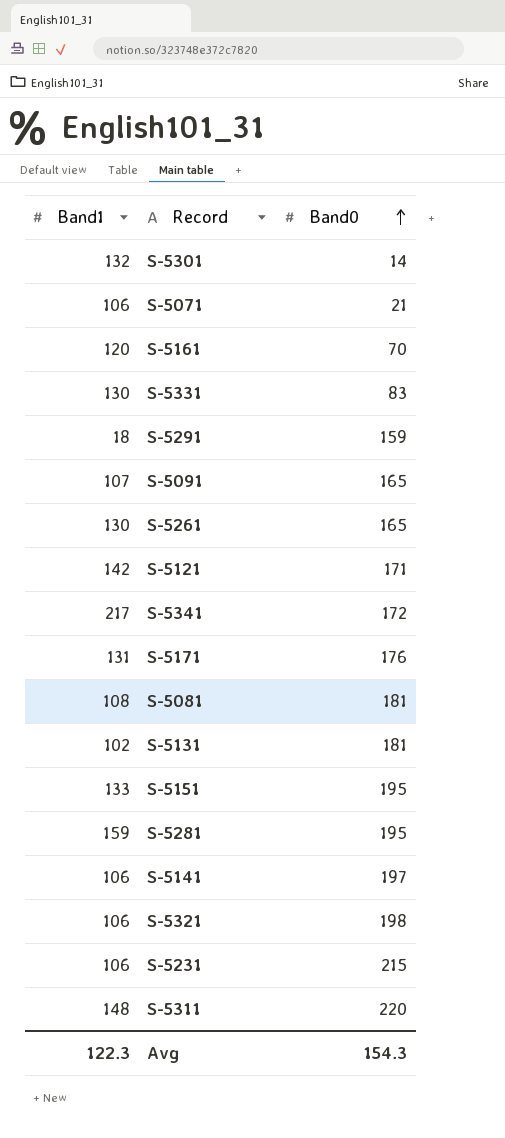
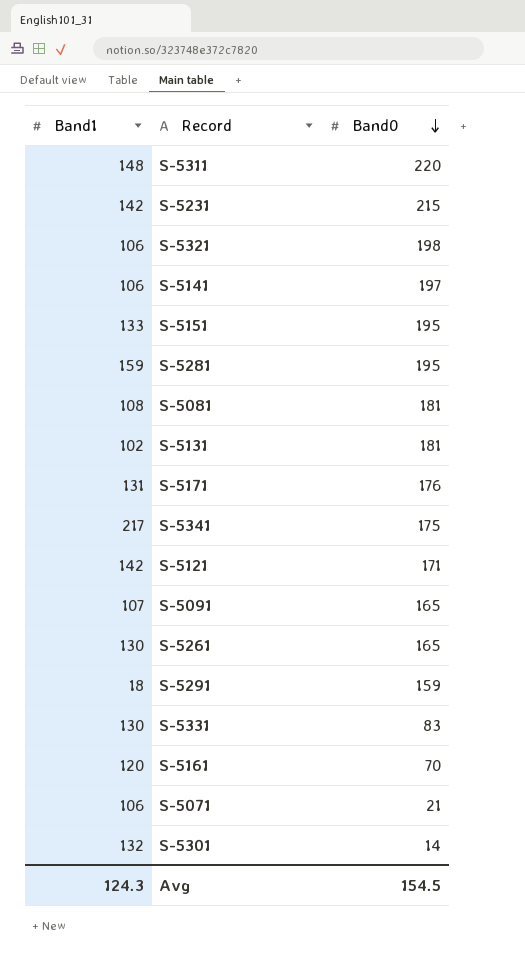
row order: Band0 ascending -> Band0 descending
S-5231 | Band1: 106 -> 142
S-5341 | Band0: 172 -> 175
Avg | Band1: 122.3 -> 124.3
Avg | Band0: 154.3 -> 154.5

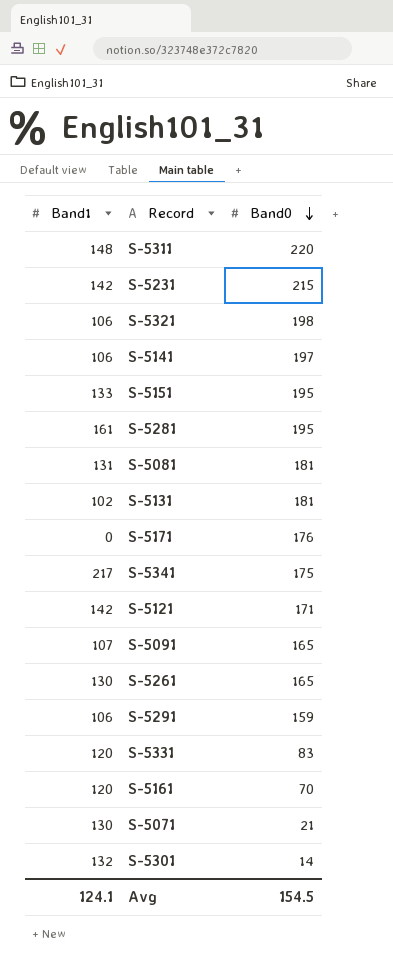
S-5281 | Band1: 159 -> 161
S-5081 | Band1: 108 -> 131
S-5171 | Band1: 131 -> 0
S-5291 | Band1: 18 -> 106
S-5331 | Band1: 130 -> 120
S-5071 | Band1: 106 -> 130
Avg | Band1: 124.3 -> 124.1

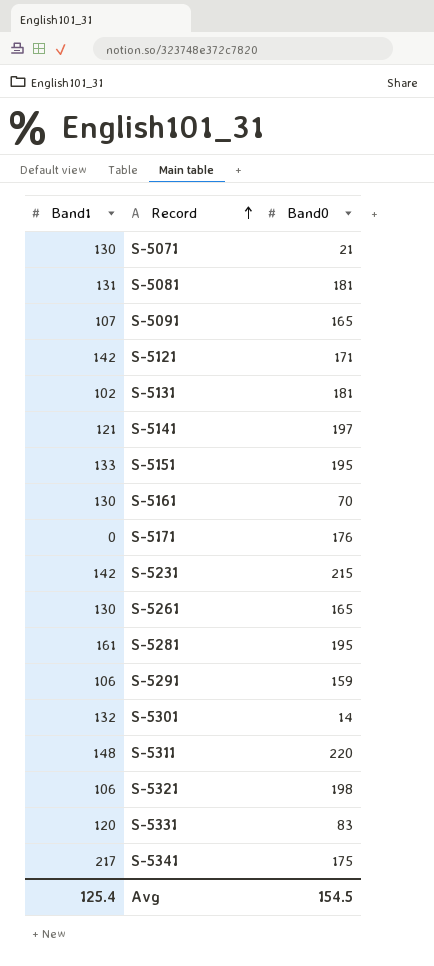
row order: Band0 descending -> Record ascending
S-5141 | Band1: 106 -> 121
S-5161 | Band1: 120 -> 130
Avg | Band1: 124.1 -> 125.4

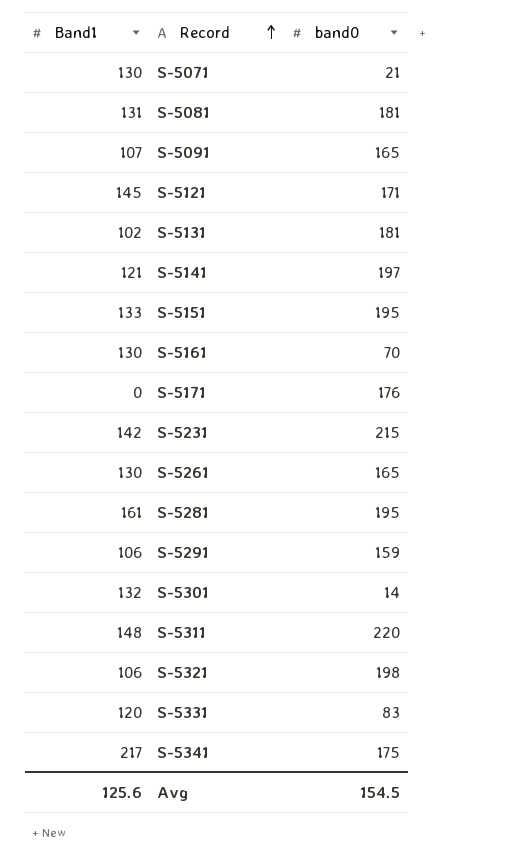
column name: Band0 -> band0
S-5121 | Band1: 142 -> 145
Avg | Band1: 125.4 -> 125.6

